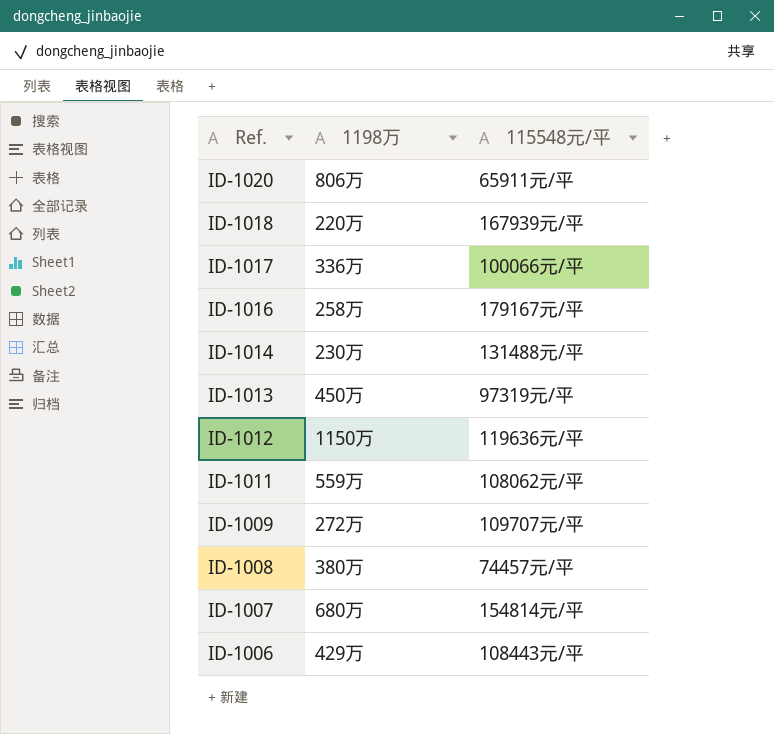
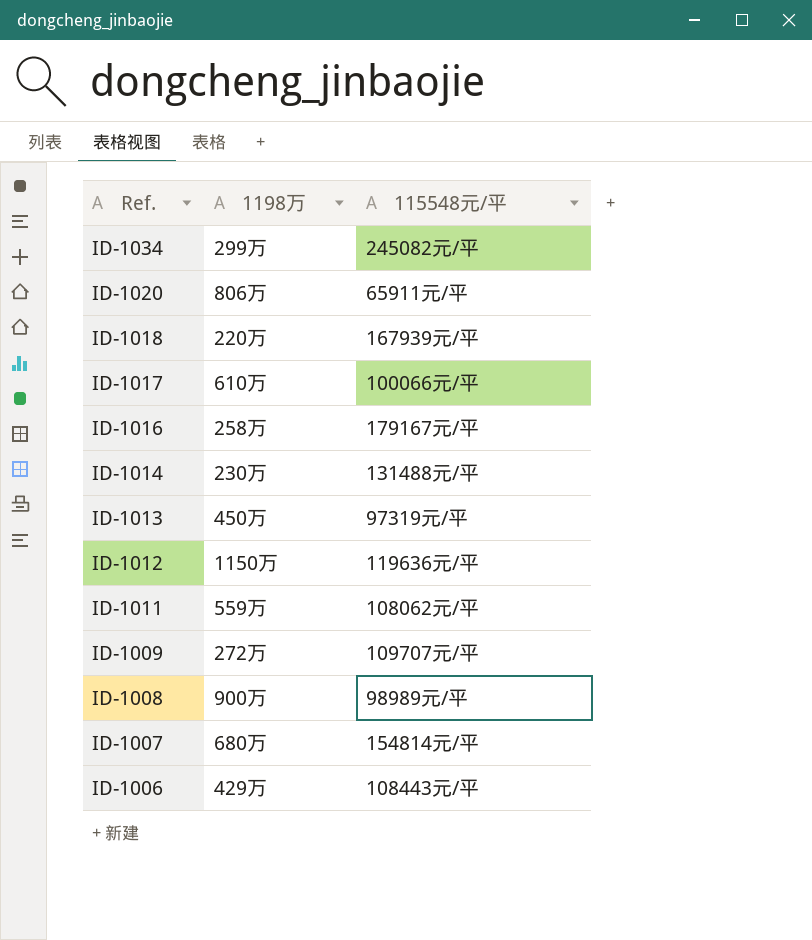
row ID-1034: none -> 299万 | 245082元/平
ID-1017 | 1198万: 336万 -> 610万
ID-1008 | 1198万: 380万 -> 900万
ID-1008 | 115548元/平: 74457元/平 -> 98989元/平

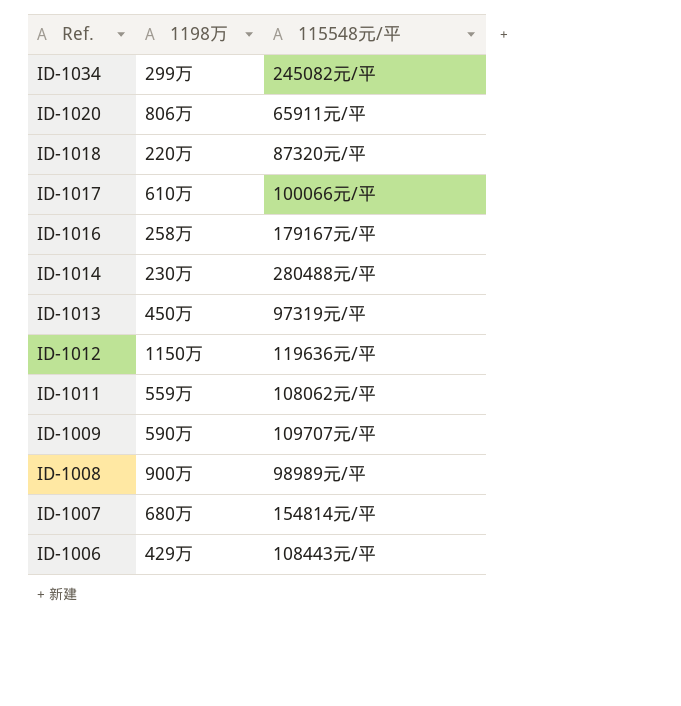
ID-1018 | 115548元/平: 167939元/平 -> 87320元/平
ID-1014 | 115548元/平: 131488元/平 -> 280488元/平
ID-1009 | 1198万: 272万 -> 590万

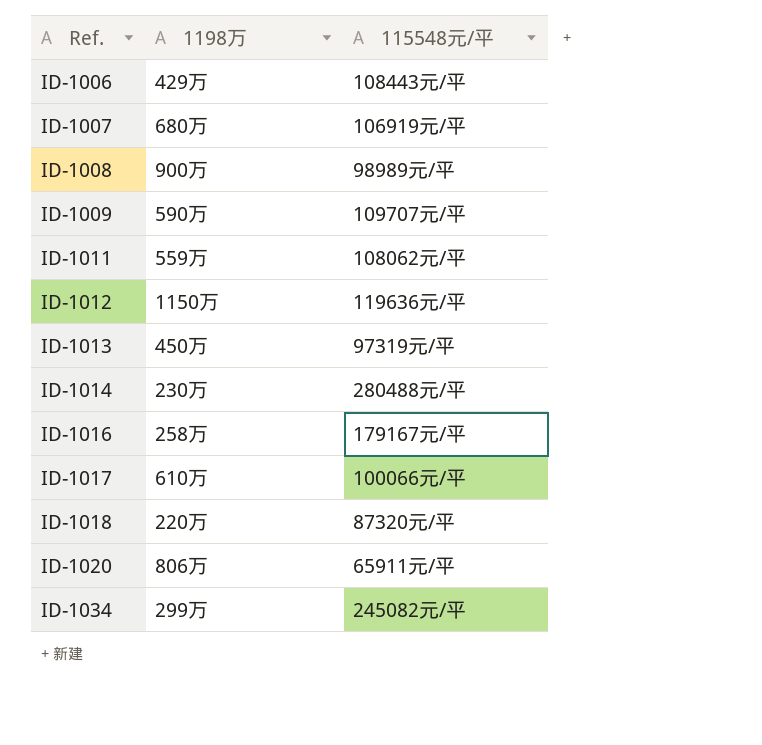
row order: Ref. descending -> Ref. ascending
ID-1007 | 115548元/平: 154814元/平 -> 106919元/平

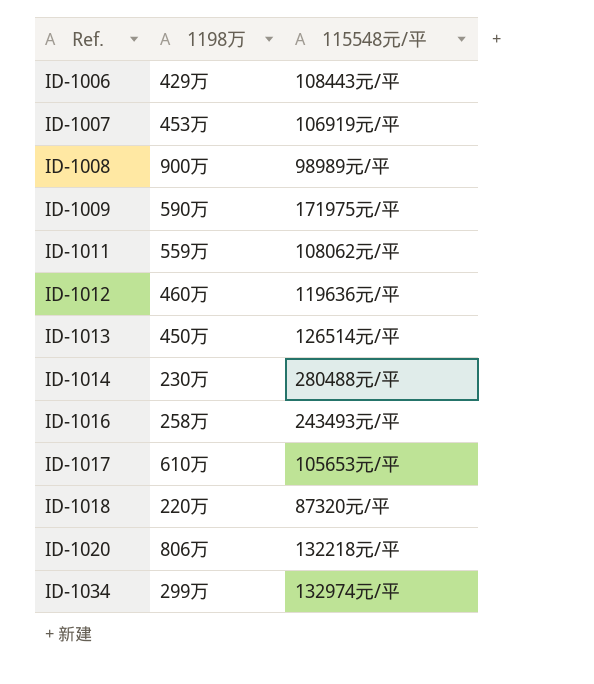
ID-1007 | 1198万: 680万 -> 453万
ID-1009 | 115548元/平: 109707元/平 -> 171975元/平
ID-1012 | 1198万: 1150万 -> 460万
ID-1013 | 115548元/平: 97319元/平 -> 126514元/平
ID-1016 | 115548元/平: 179167元/平 -> 243493元/平
ID-1017 | 115548元/平: 100066元/平 -> 105653元/平
ID-1020 | 115548元/平: 65911元/平 -> 132218元/平
ID-1034 | 115548元/平: 245082元/平 -> 132974元/平

